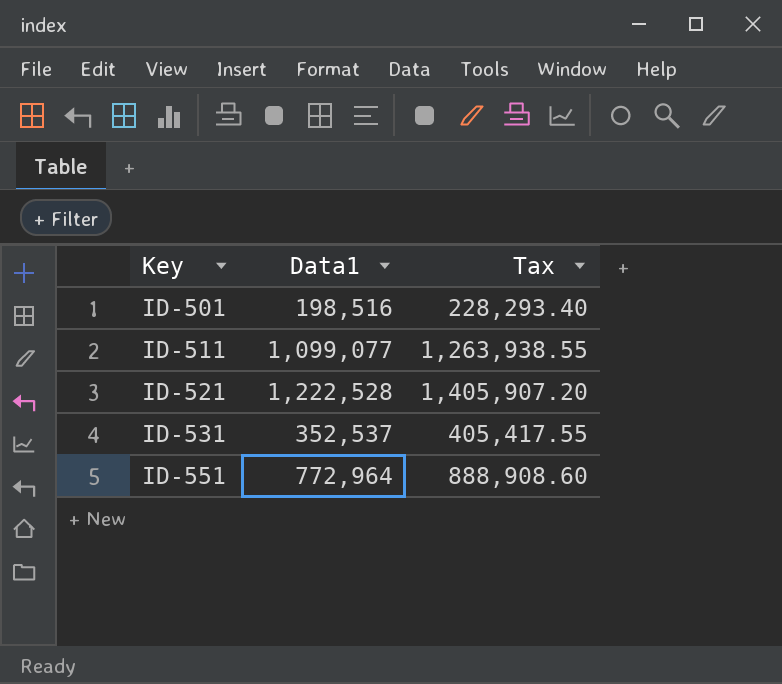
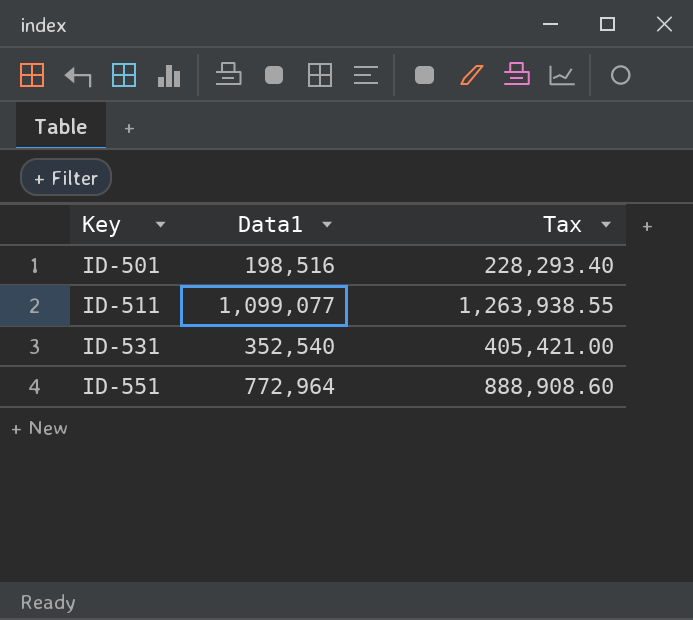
row ID-521: 1,222,528 | 1,405,907.20 -> none
ID-531 | Data1: 352,537 -> 352,540
ID-531 | Tax: 405,417.55 -> 405,421.00

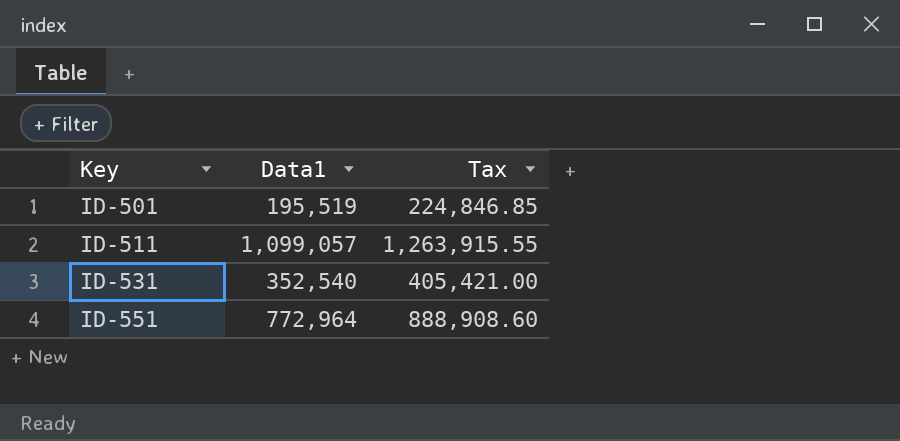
ID-501 | Data1: 198,516 -> 195,519
ID-501 | Tax: 228,293.40 -> 224,846.85
ID-511 | Data1: 1,099,077 -> 1,099,057
ID-511 | Tax: 1,263,938.55 -> 1,263,915.55

